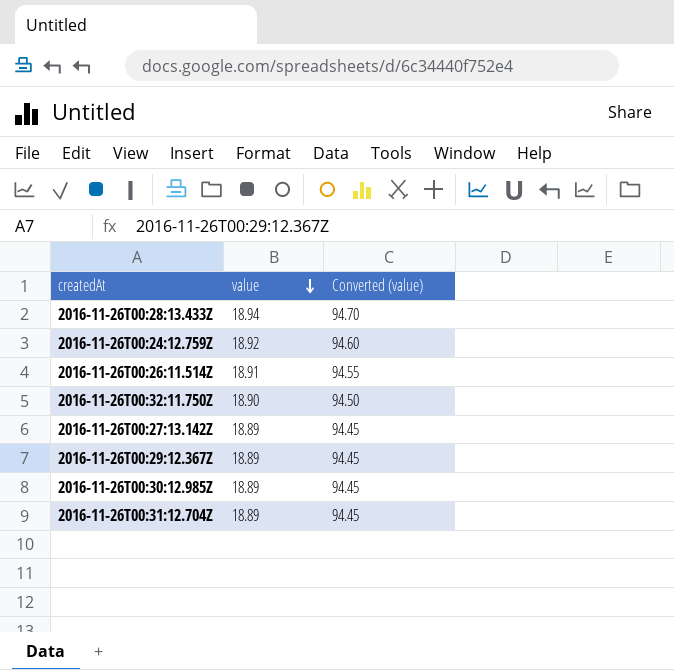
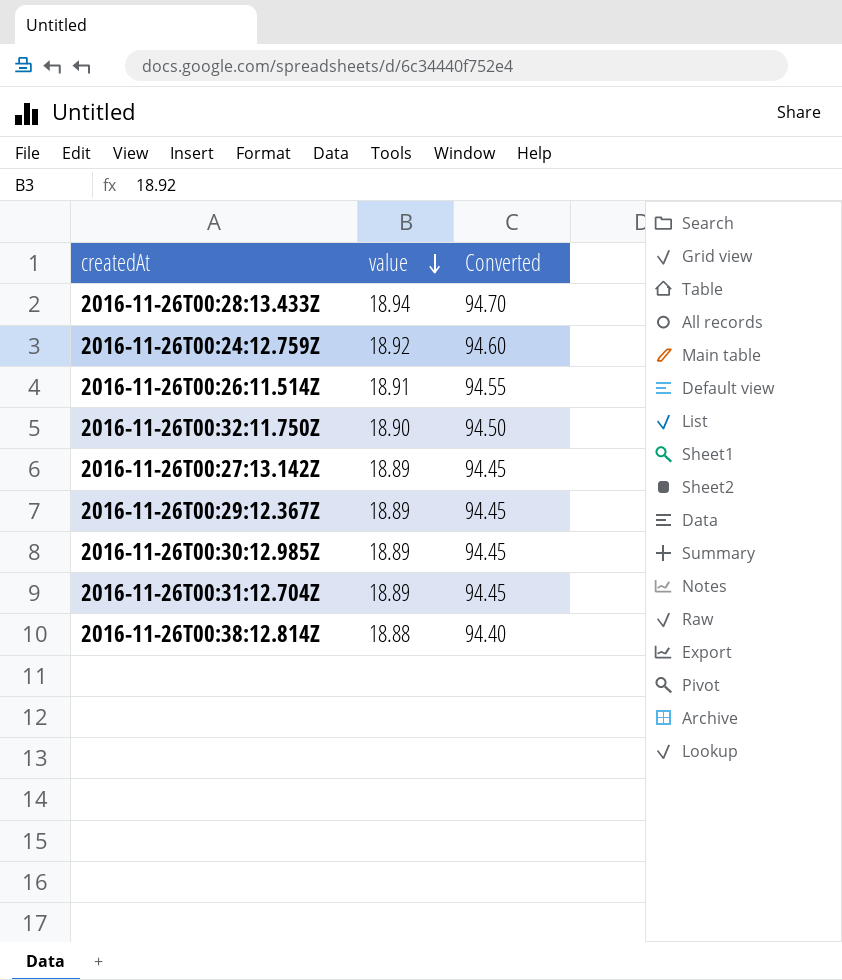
column name: Converted (value) -> Converted
row 2016-11-26T00:38:12.814Z: none -> 18.88 | 94.40

